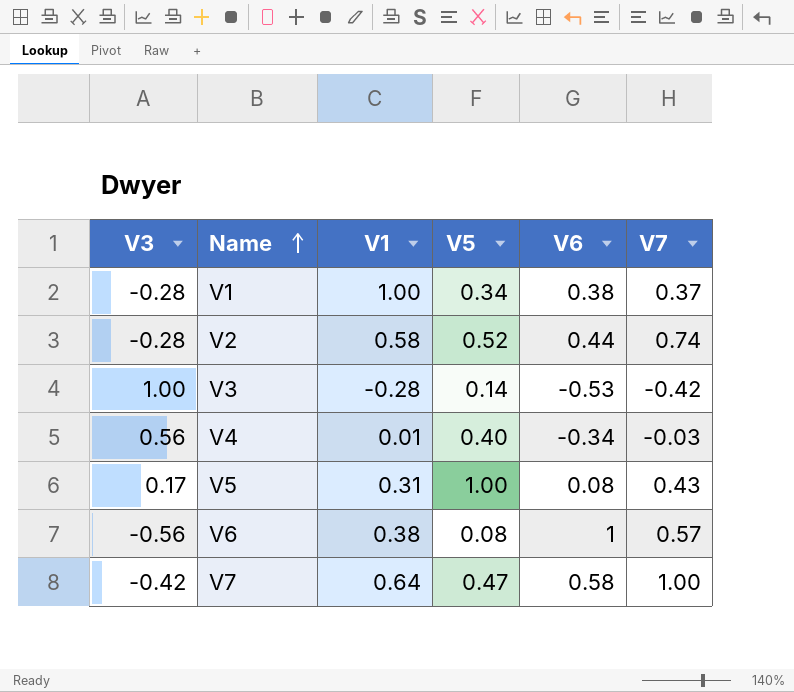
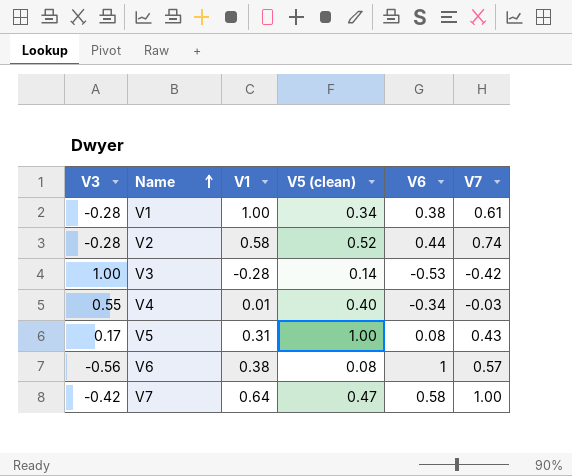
column name: V5 -> V5 (clean)
V1 | V7: 0.37 -> 0.61
V4 | V3: 0.56 -> 0.55

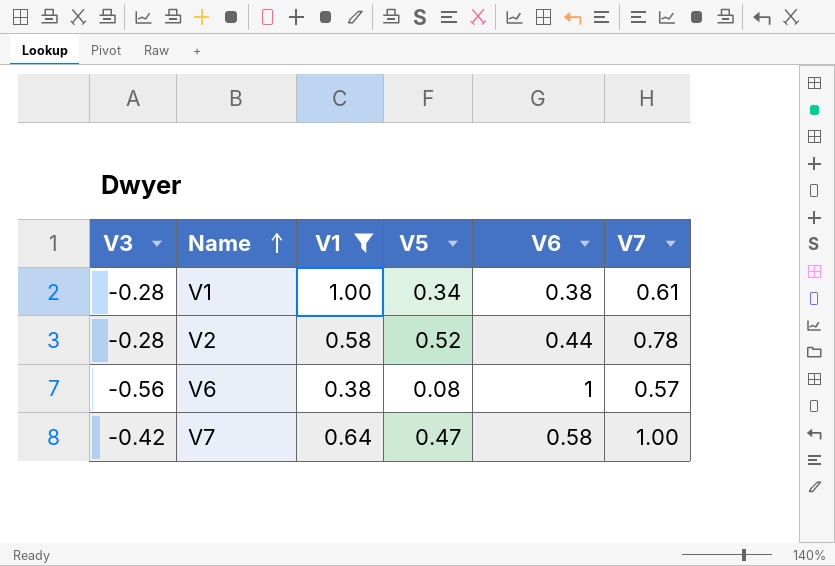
filter: none -> V1 >= 0.38
column name: V5 (clean) -> V5
V2 | V7: 0.74 -> 0.78

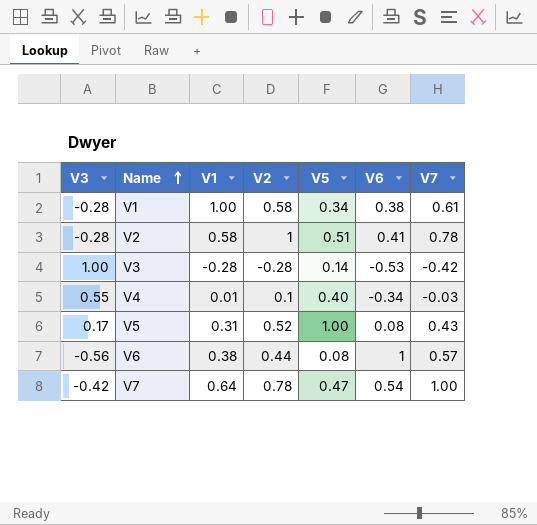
filter: V1 >= 0.38 -> none
column V2 | position: none -> 4
V2 | V5: 0.52 -> 0.51
V2 | V6: 0.44 -> 0.41
V7 | V6: 0.58 -> 0.54

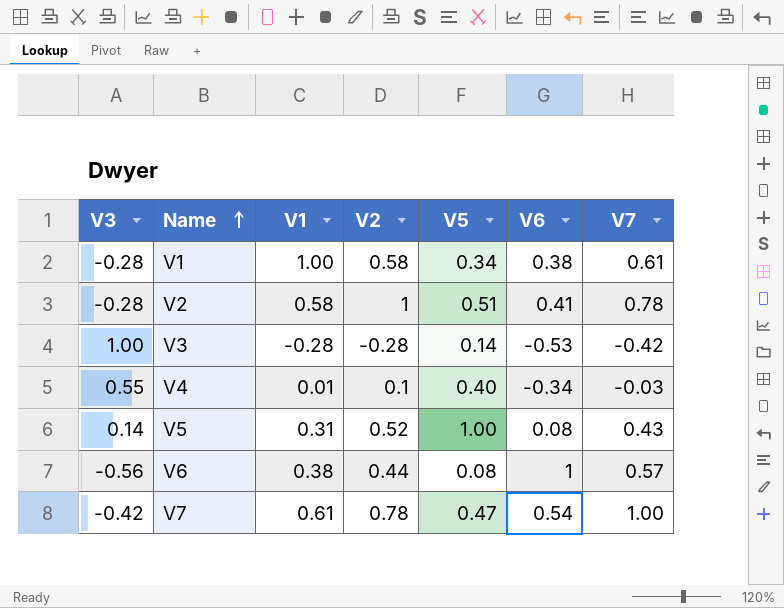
V5 | V3: 0.17 -> 0.14
V7 | V1: 0.64 -> 0.61

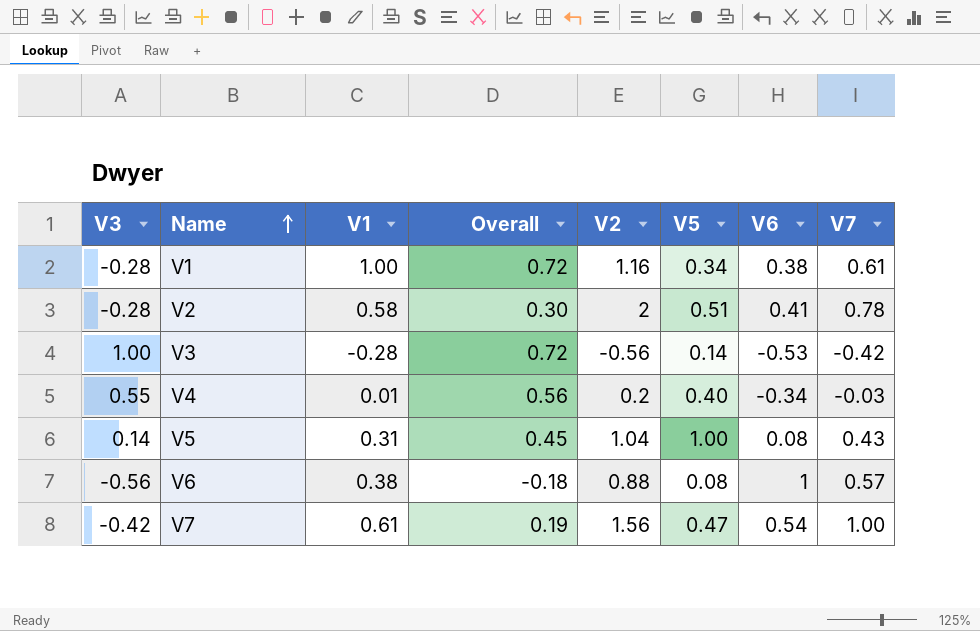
column Overall | formula: none -> [V3] + [V1]
V1 | V2: 0.58 -> 1.16
V2 | V2: 1 -> 2
V3 | V2: -0.28 -> -0.56
V4 | V2: 0.1 -> 0.2
V5 | V2: 0.52 -> 1.04
V6 | V2: 0.44 -> 0.88
V7 | V2: 0.78 -> 1.56

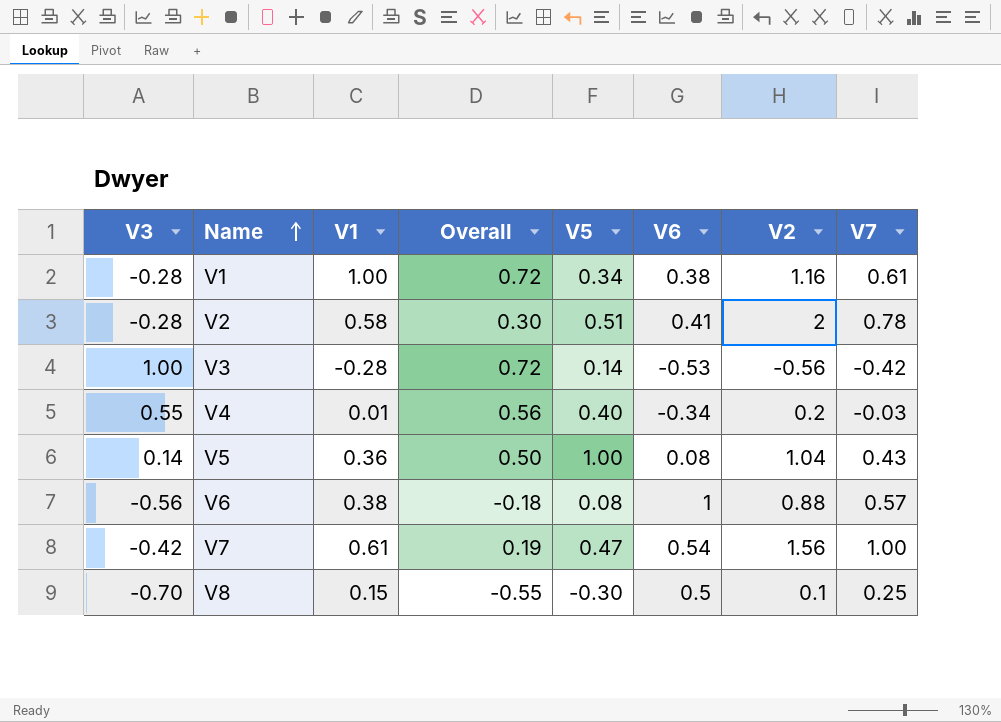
column V2 | position: 5 -> 7
V5 | V1: 0.31 -> 0.36
V5 | Overall: 0.45 -> 0.50
row V8: none -> -0.70 | 0.15 | -0.55 | -0.30 | 0.5 | 0.1 | 0.25

